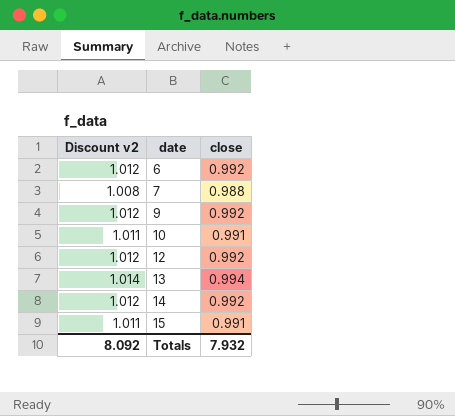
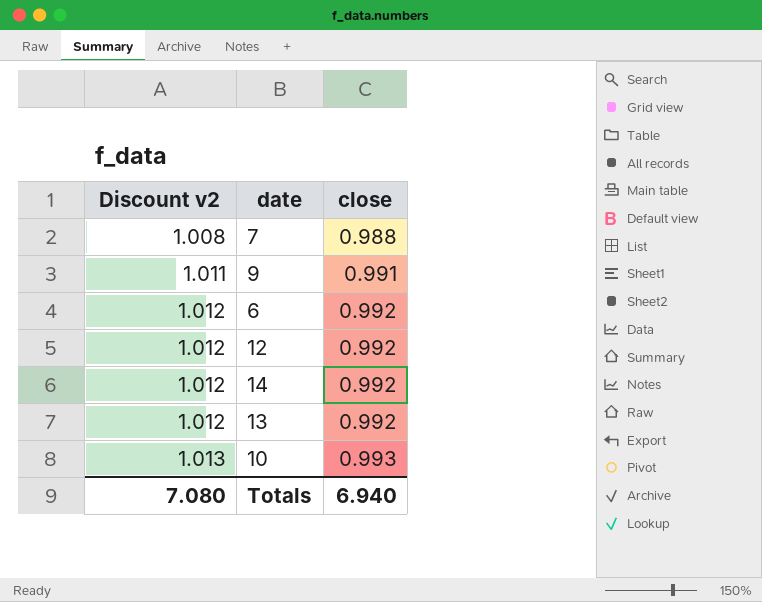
row order: date ascending -> Discount v2 ascending
row 15: 1.011 | 0.991 -> none
9 | Discount v2: 1.012 -> 1.011
9 | close: 0.992 -> 0.991
13 | Discount v2: 1.014 -> 1.012
13 | close: 0.994 -> 0.992
10 | Discount v2: 1.011 -> 1.013
10 | close: 0.991 -> 0.993
Totals | Discount v2: 8.092 -> 7.080
Totals | close: 7.932 -> 6.940

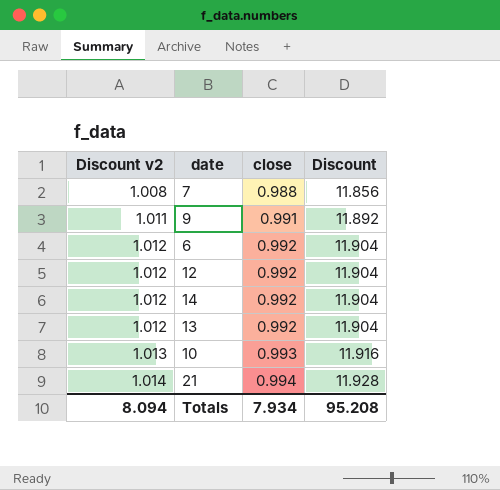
column Discount | formula: none -> [close] * 12
row 21: none -> 1.014 | 0.994 | 11.928
Totals | Discount v2: 7.080 -> 8.094
Totals | close: 6.940 -> 7.934

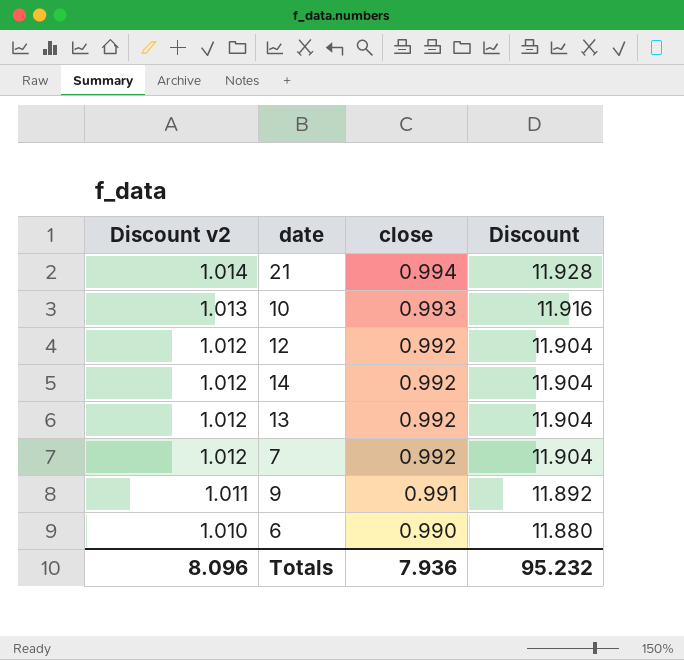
row order: Discount v2 ascending -> Discount v2 descending
7 | Discount v2: 1.008 -> 1.012
7 | close: 0.988 -> 0.992
7 | Discount: 11.856 -> 11.904
6 | Discount v2: 1.012 -> 1.010
6 | close: 0.992 -> 0.990
6 | Discount: 11.904 -> 11.880
Totals | Discount v2: 8.094 -> 8.096
Totals | close: 7.934 -> 7.936
Totals | Discount: 95.208 -> 95.232

